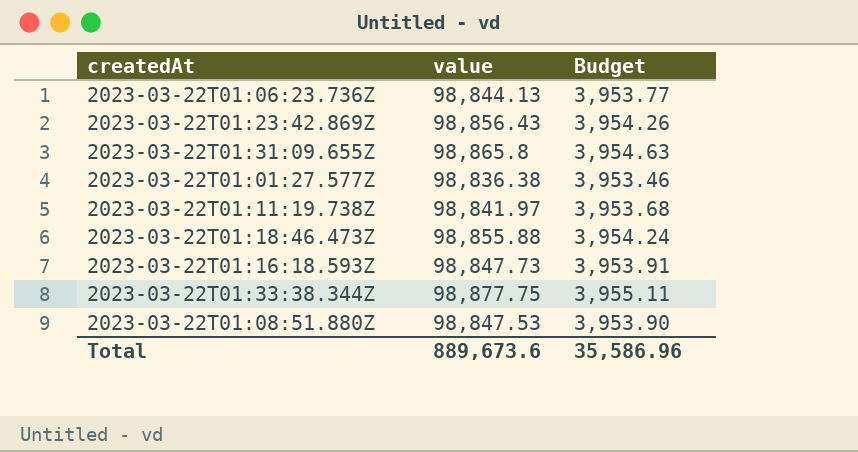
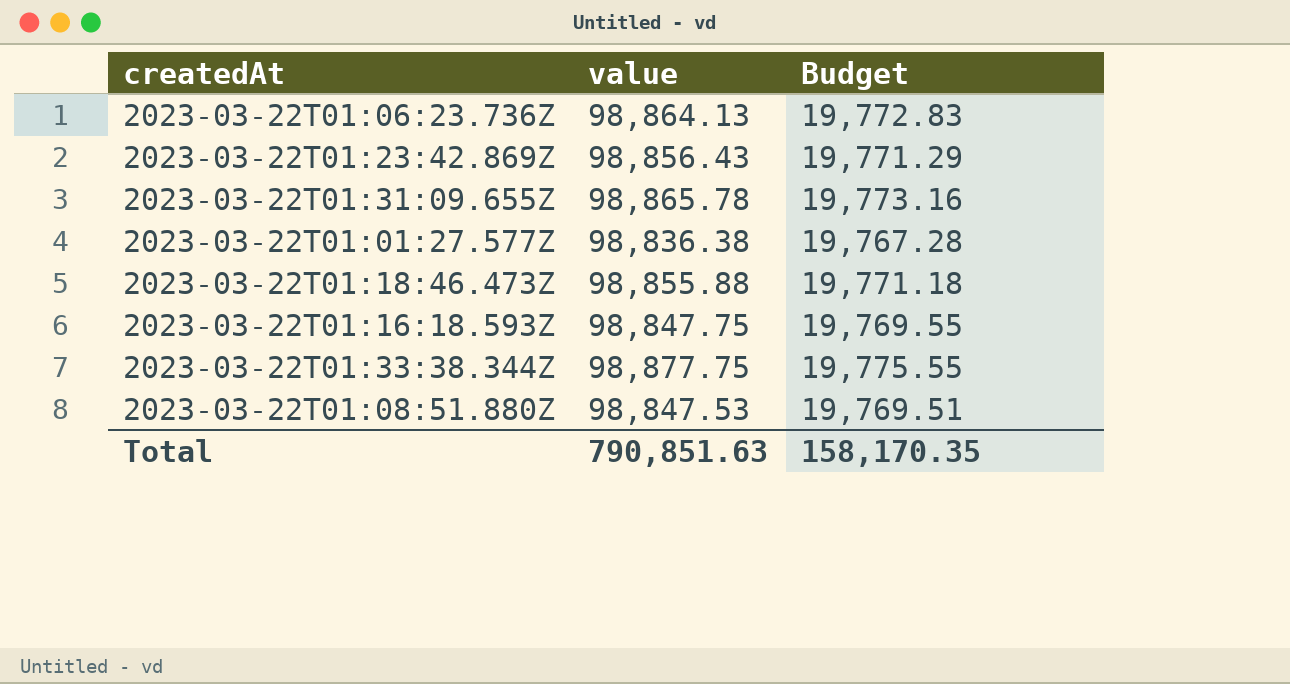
column Budget | formula: [value] * 0.04 -> [value] * 0.2
row 2023-03-22T01:11:19.738Z: 98,841.97 | 3,953.68 -> none
2023-03-22T01:06:23.736Z | value: 98,844.13 -> 98,864.13
2023-03-22T01:31:09.655Z | value: 98,865.8 -> 98,865.78
2023-03-22T01:16:18.593Z | value: 98,847.73 -> 98,847.75
Total | value: 889,673.6 -> 790,851.63
Total | Budget: 35,586.96 -> 158,170.35

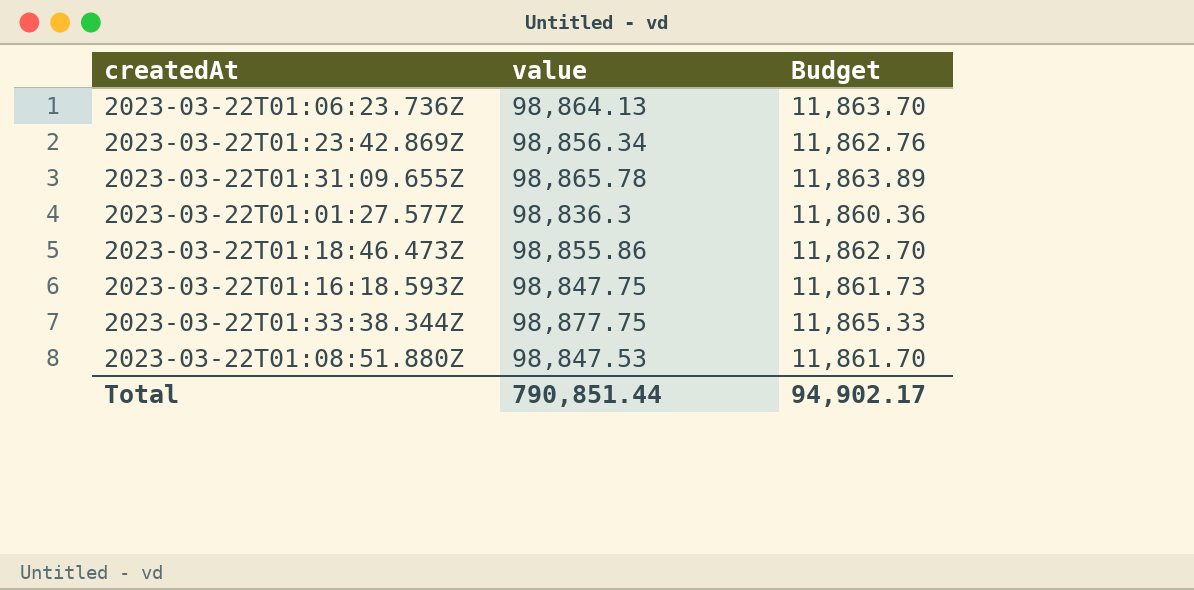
column Budget | formula: [value] * 0.2 -> [value] * 0.12
2023-03-22T01:23:42.869Z | value: 98,856.43 -> 98,856.34
2023-03-22T01:01:27.577Z | value: 98,836.38 -> 98,836.3
2023-03-22T01:18:46.473Z | value: 98,855.88 -> 98,855.86
Total | value: 790,851.63 -> 790,851.44
Total | Budget: 158,170.35 -> 94,902.17

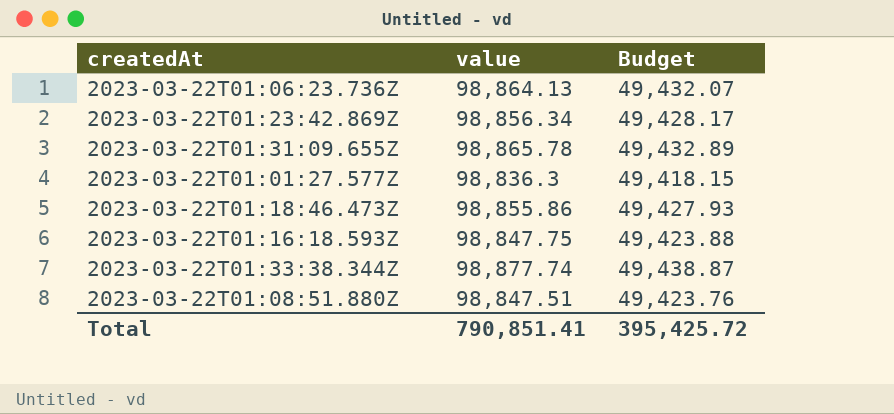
column Budget | formula: [value] * 0.12 -> [value] * 0.5
2023-03-22T01:33:38.344Z | value: 98,877.75 -> 98,877.74
2023-03-22T01:08:51.880Z | value: 98,847.53 -> 98,847.51
Total | value: 790,851.44 -> 790,851.41
Total | Budget: 94,902.17 -> 395,425.72

